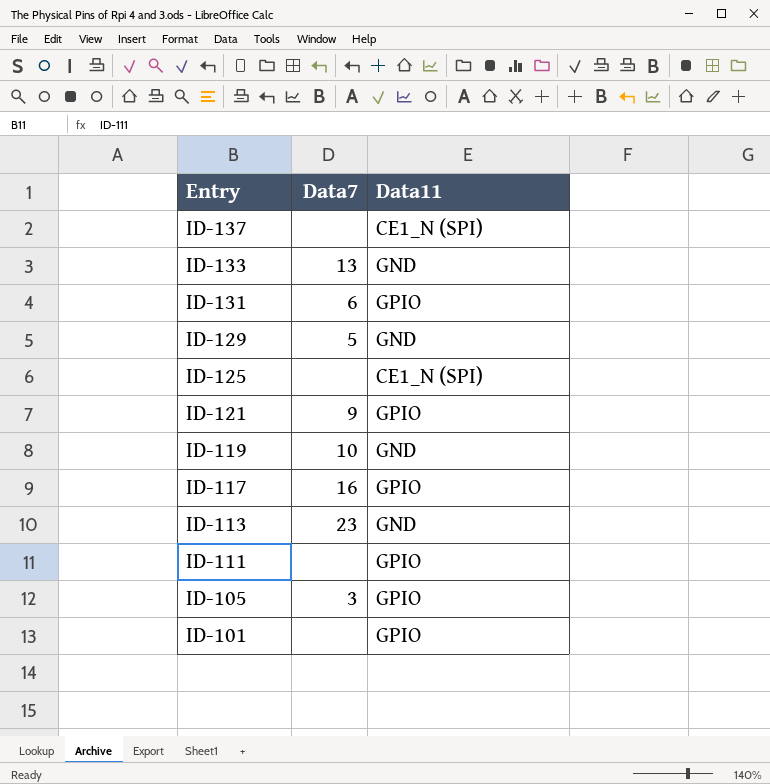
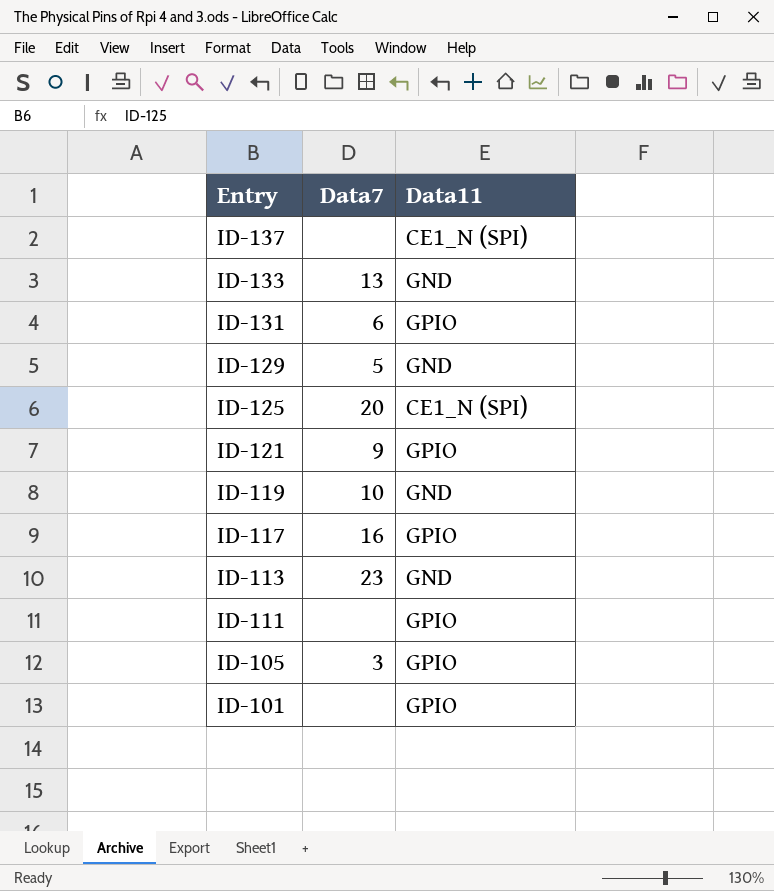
ID-125 | Data7: none -> 20

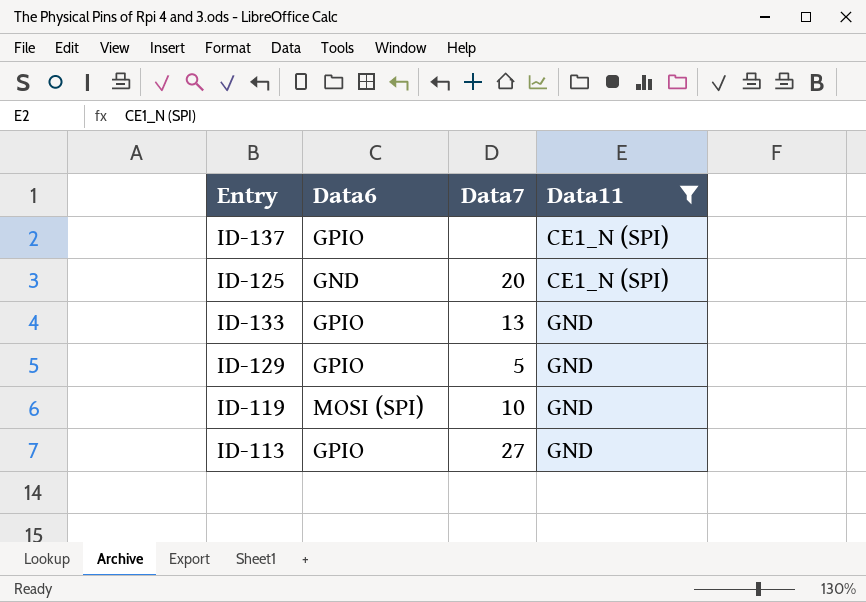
filter: none -> Data11 != GPIO
row order: Entry descending -> Data11 ascending
column Data6 | position: none -> 2
ID-113 | Data7: 23 -> 27

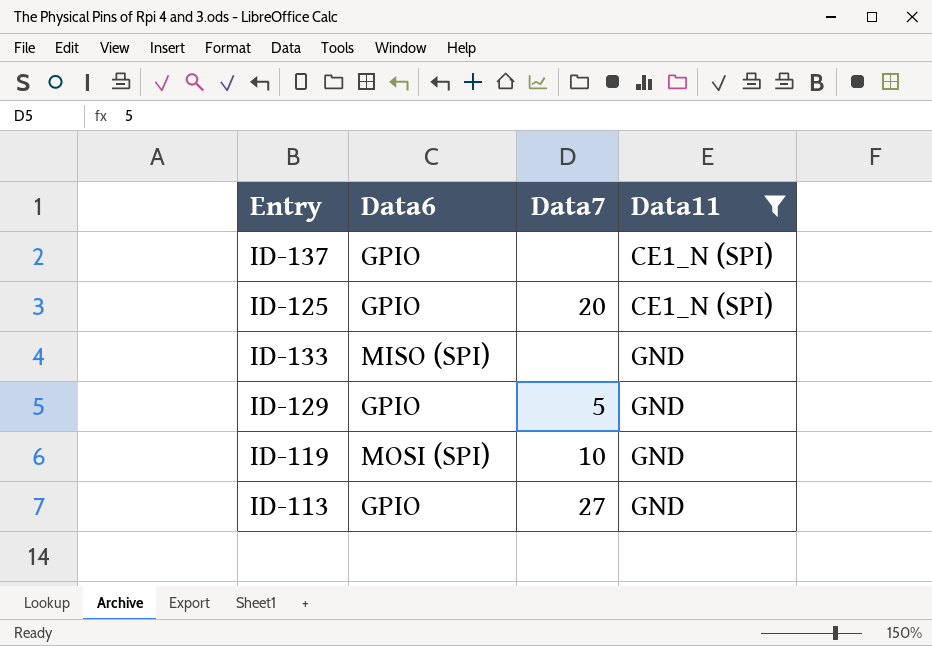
ID-125 | Data6: GND -> GPIO
ID-133 | Data6: GPIO -> MISO (SPI)
ID-133 | Data7: 13 -> none

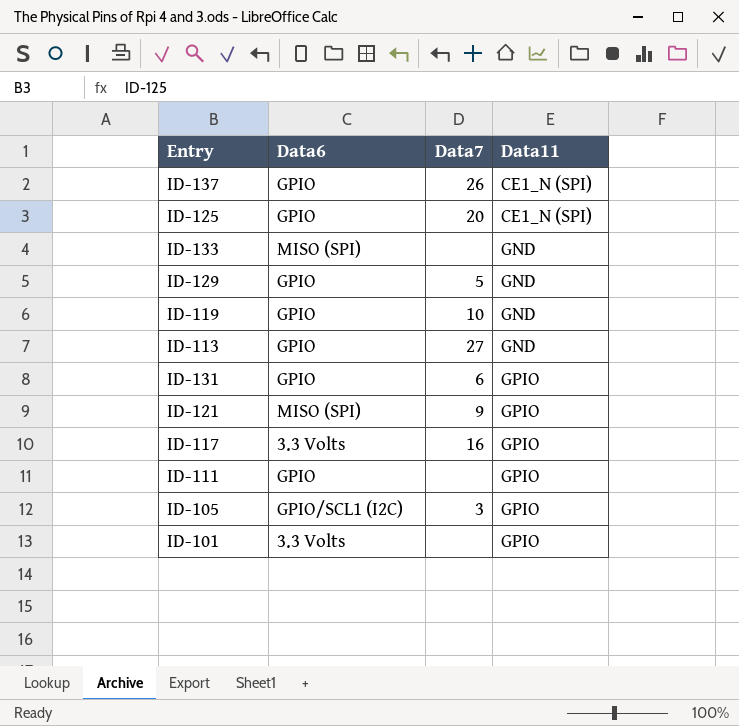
filter: Data11 != GPIO -> none
ID-137 | Data7: none -> 26
ID-119 | Data6: MOSI (SPI) -> GPIO

